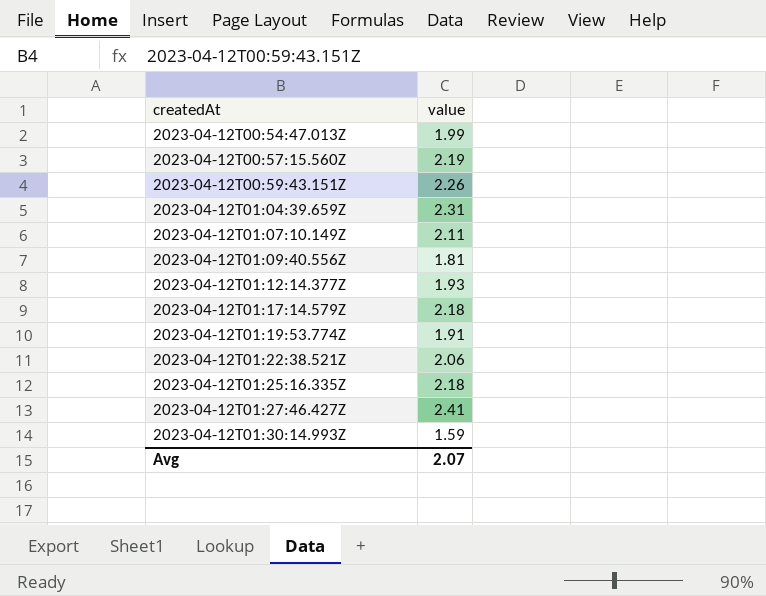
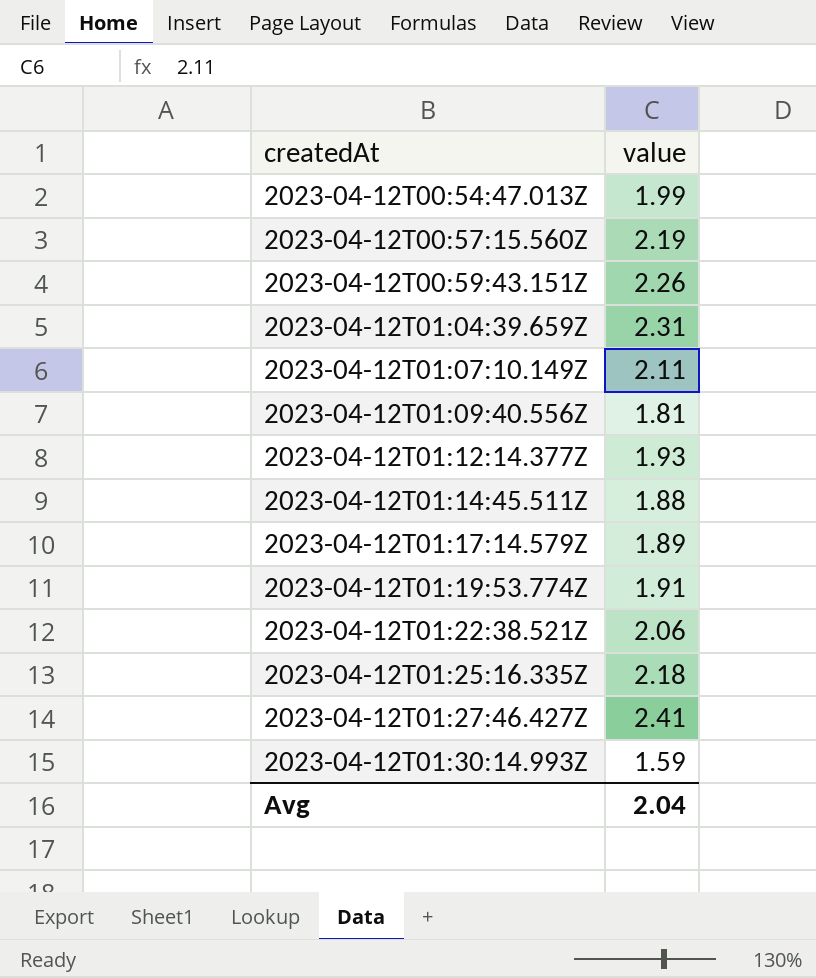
row 2023-04-12T01:14:45.511Z: none -> 1.88
2023-04-12T01:17:14.579Z | value: 2.18 -> 1.89
Avg | value: 2.07 -> 2.04

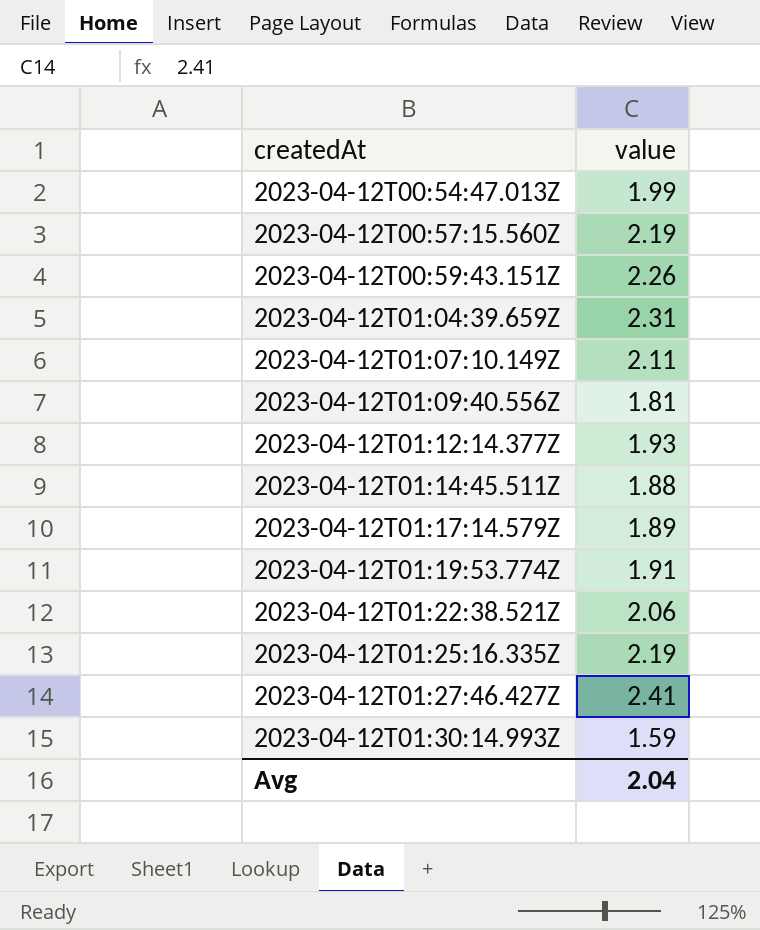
2023-04-12T01:25:16.335Z | value: 2.18 -> 2.19

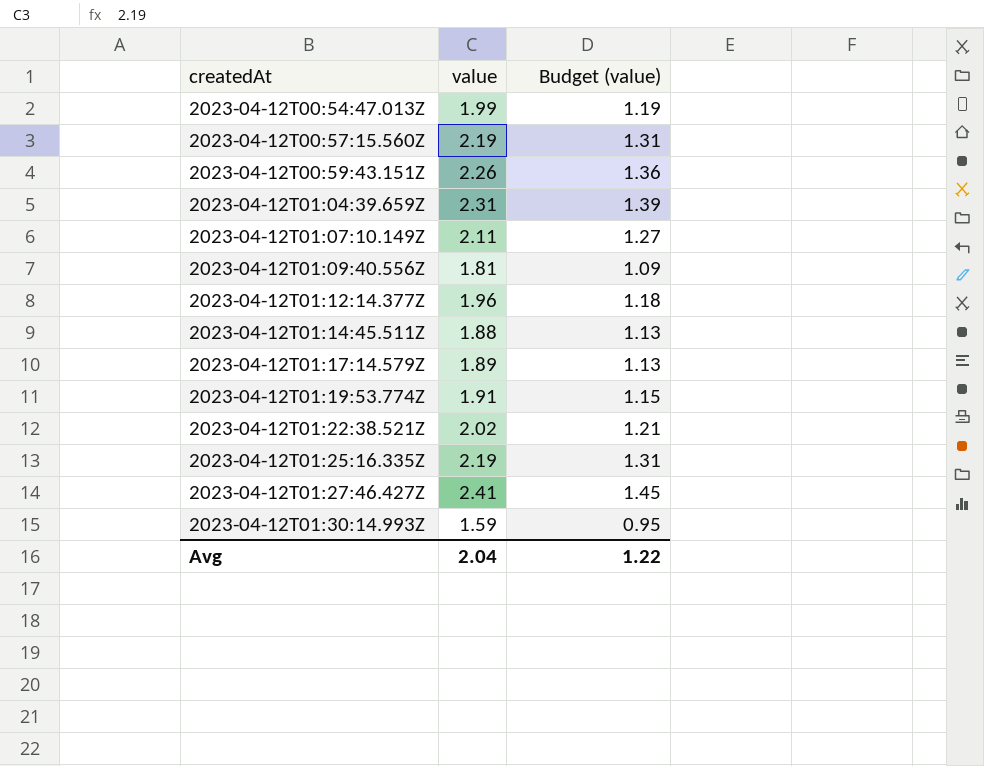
column Budget (value) | formula: none -> [value] * 0.6
2023-04-12T01:12:14.377Z | value: 1.93 -> 1.96
2023-04-12T01:22:38.521Z | value: 2.06 -> 2.02

